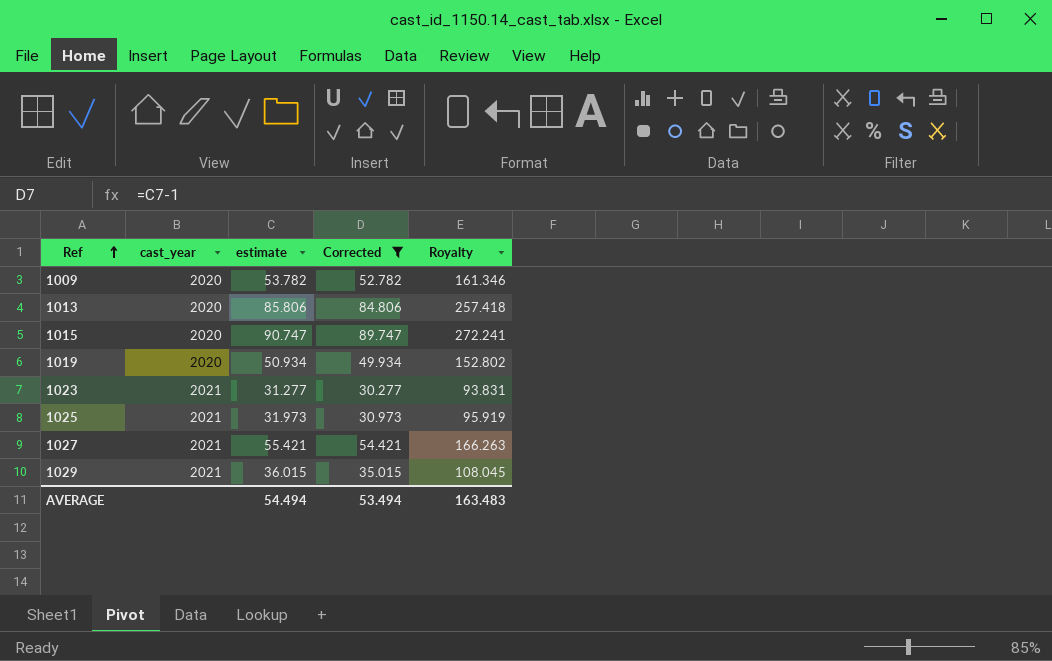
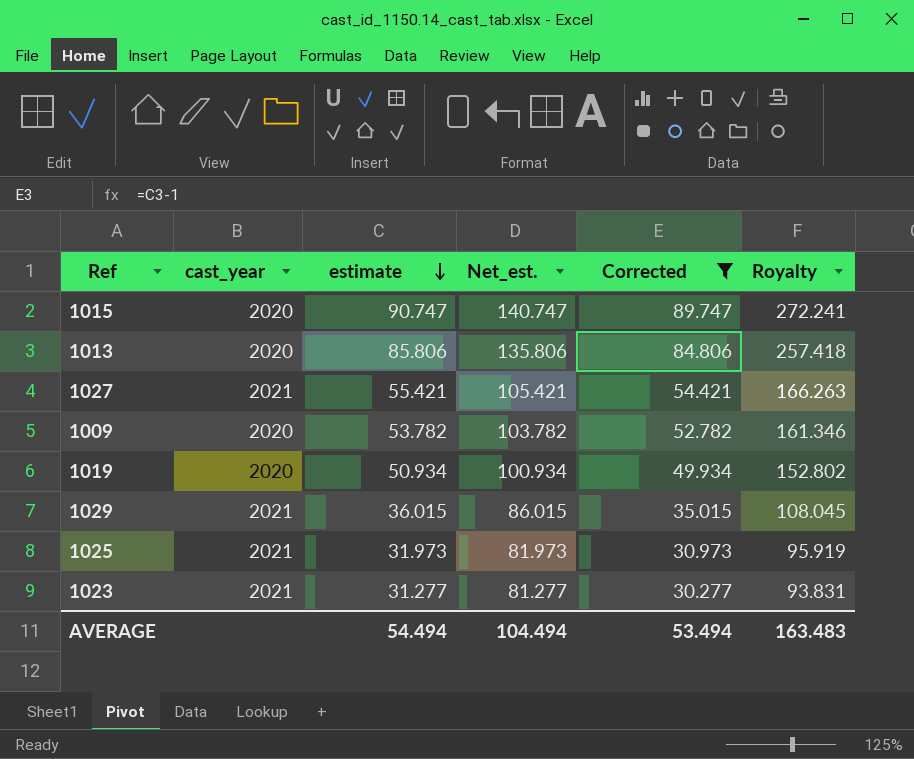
row order: Ref ascending -> estimate descending
column Net_est. | formula: none -> [estimate] + 50

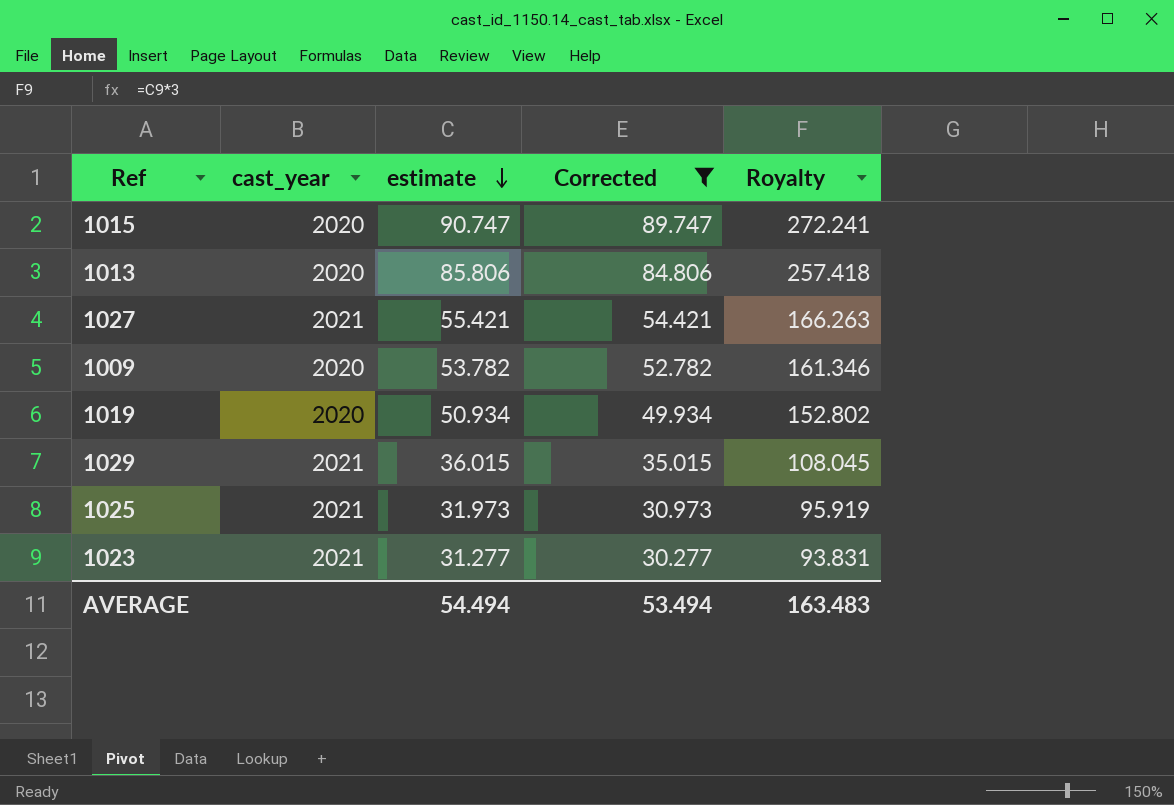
column Net_est. | formula: [estimate] + 50 -> none

